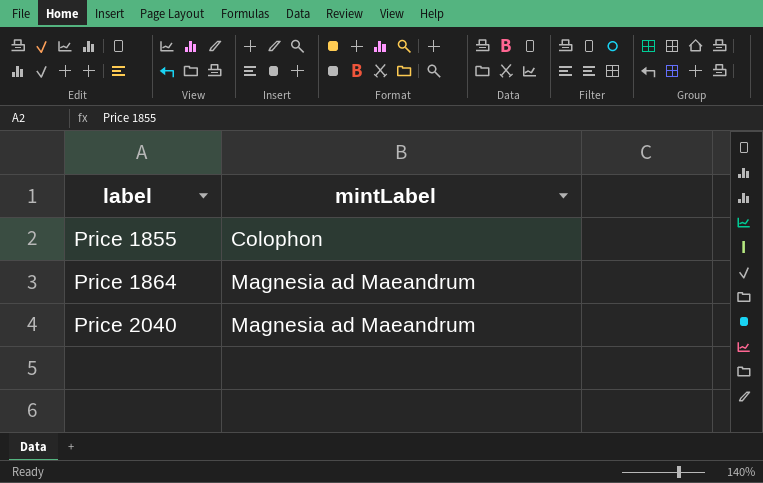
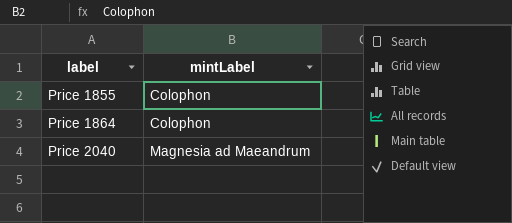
Price 1864 | mintLabel: Magnesia ad Maeandrum -> Colophon

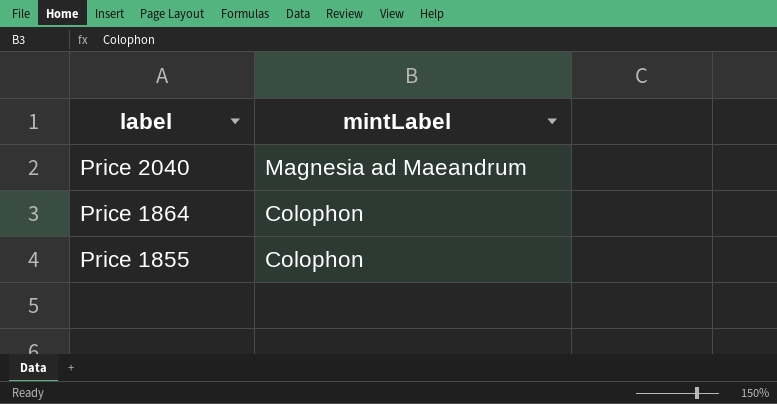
row order: label ascending -> label descending

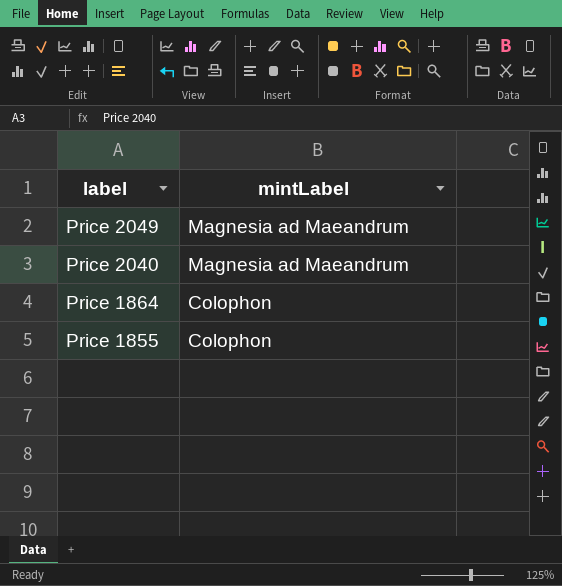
row Price 2049: none -> Magnesia ad Maeandrum

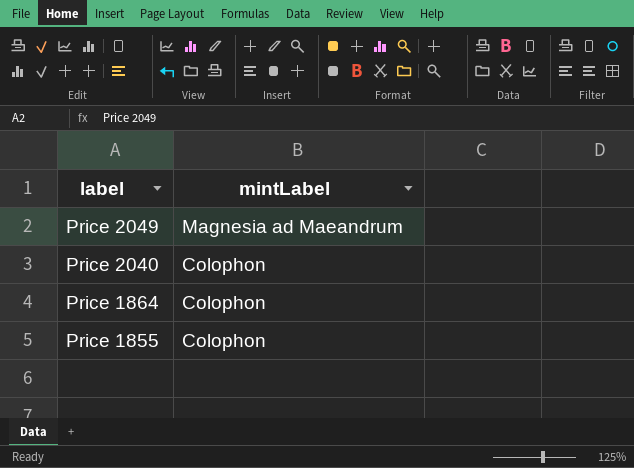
Price 2040 | mintLabel: Magnesia ad Maeandrum -> Colophon

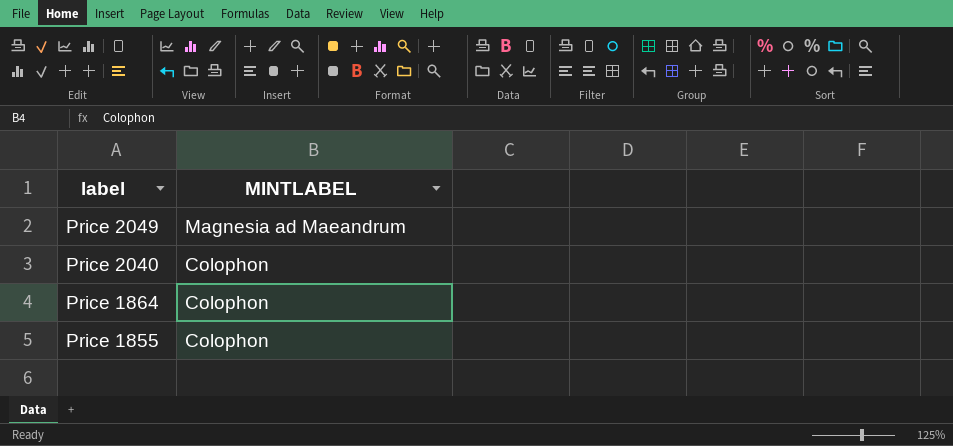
column name: mintLabel -> MINTLABEL

